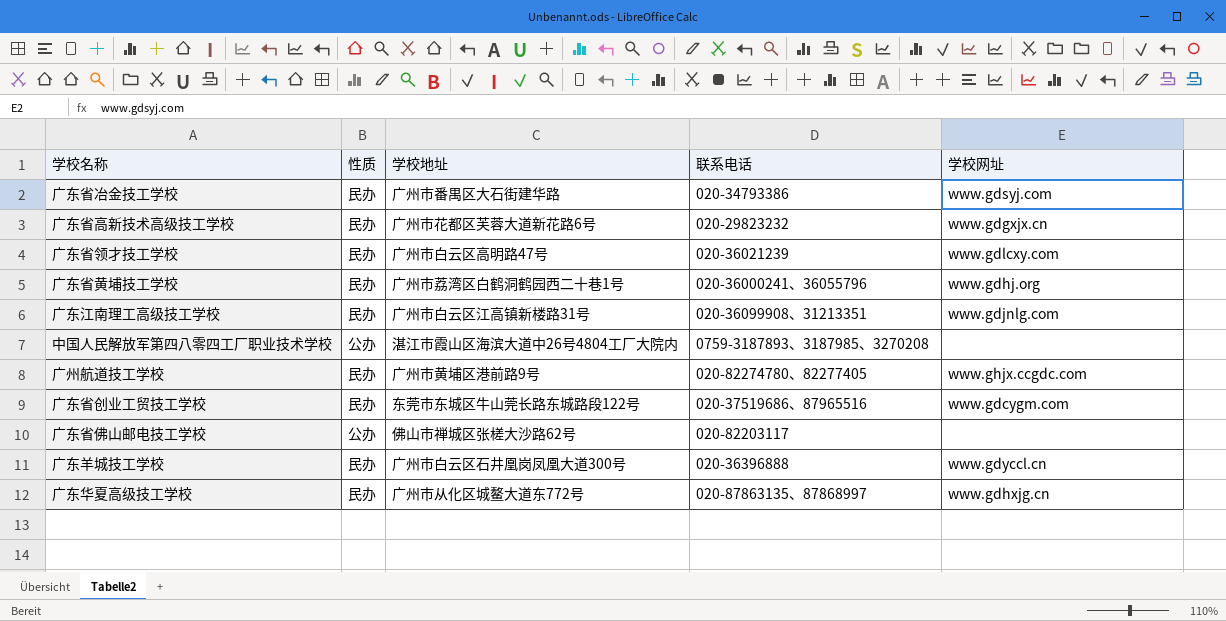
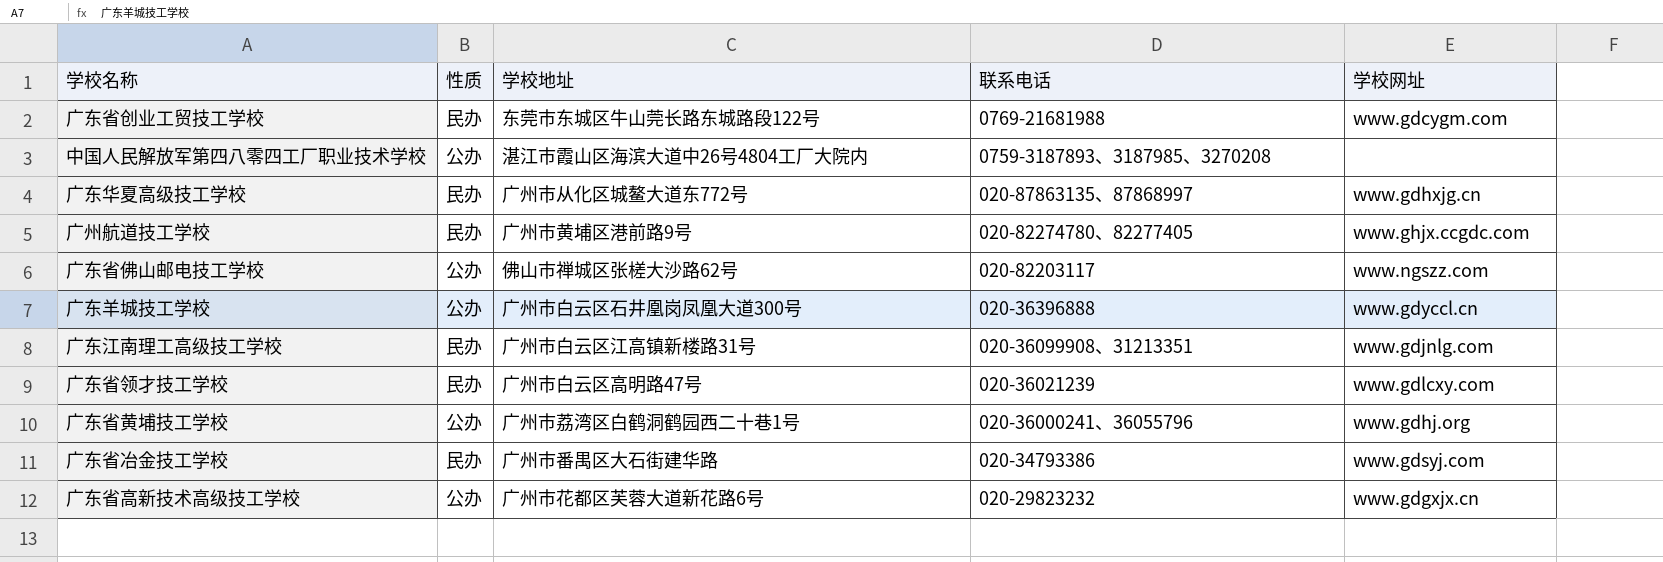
row order: none -> 联系电话 descending
广东省创业工贸技工学校 | 联系电话: 020-37519686、87965516 -> 0769-21681988
广东省佛山邮电技工学校 | 学校网址: none -> www.ngszz.com
广东羊城技工学校 | 性质: 民办 -> 公办
广东省黄埔技工学校 | 性质: 民办 -> 公办
广东省高新技术高级技工学校 | 性质: 民办 -> 公办

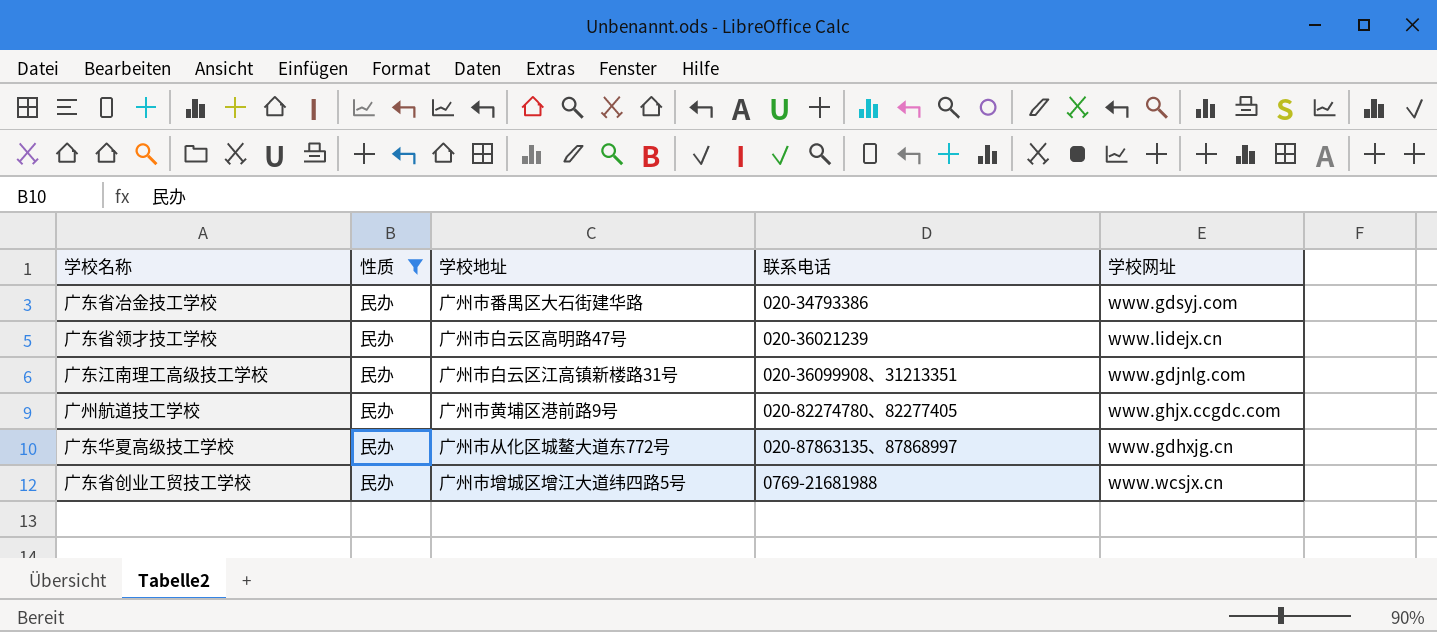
filter: none -> 性质 = 民办
row order: 联系电话 descending -> 联系电话 ascending
广东省领才技工学校 | 学校网址: www.gdlcxy.com -> www.lidejx.cn
广东省创业工贸技工学校 | 学校地址: 东莞市东城区牛山莞长路东城路段122号 -> 广州市增城区增江大道纬四路5号
广东省创业工贸技工学校 | 学校网址: www.gdcygm.com -> www.wcsjx.cn

